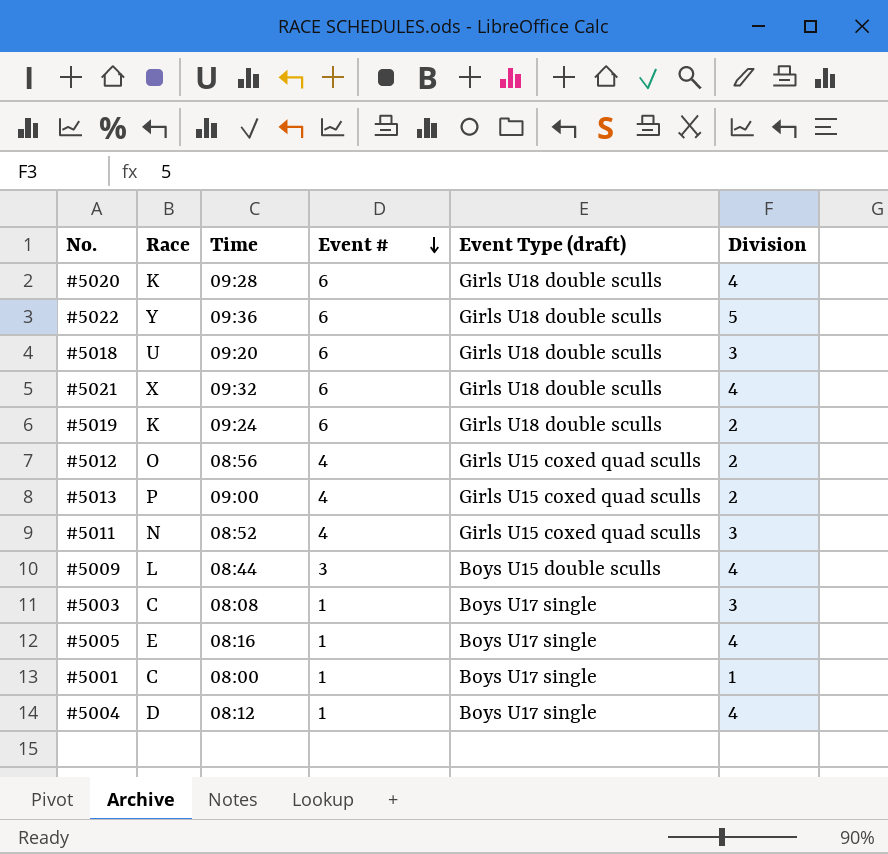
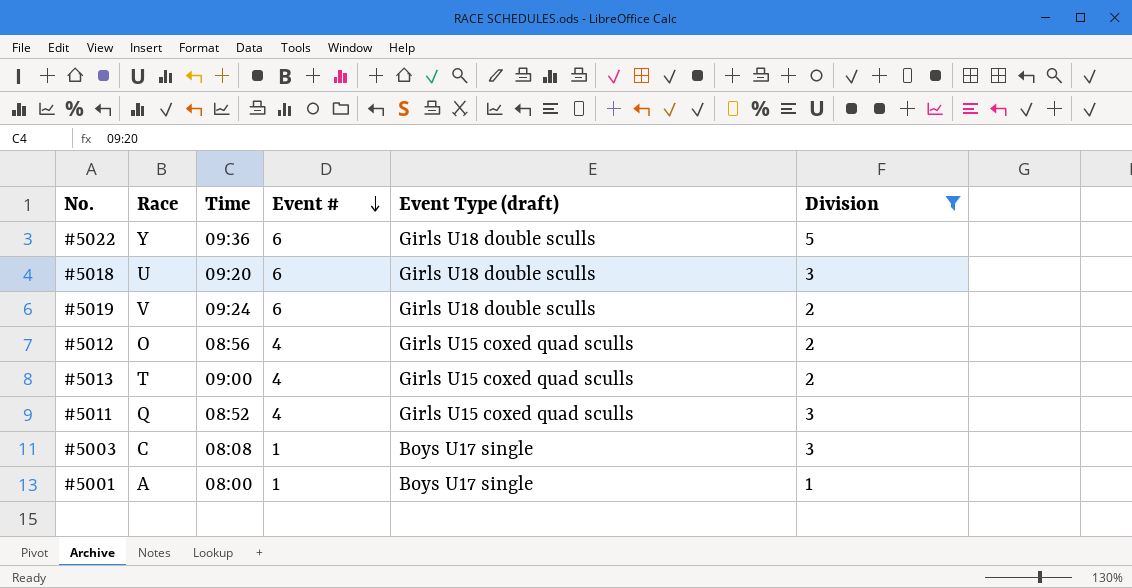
filter: none -> Division != 4
#5019 | Race: K -> V
#5013 | Race: P -> T
#5011 | Race: N -> Q
#5001 | Race: C -> A

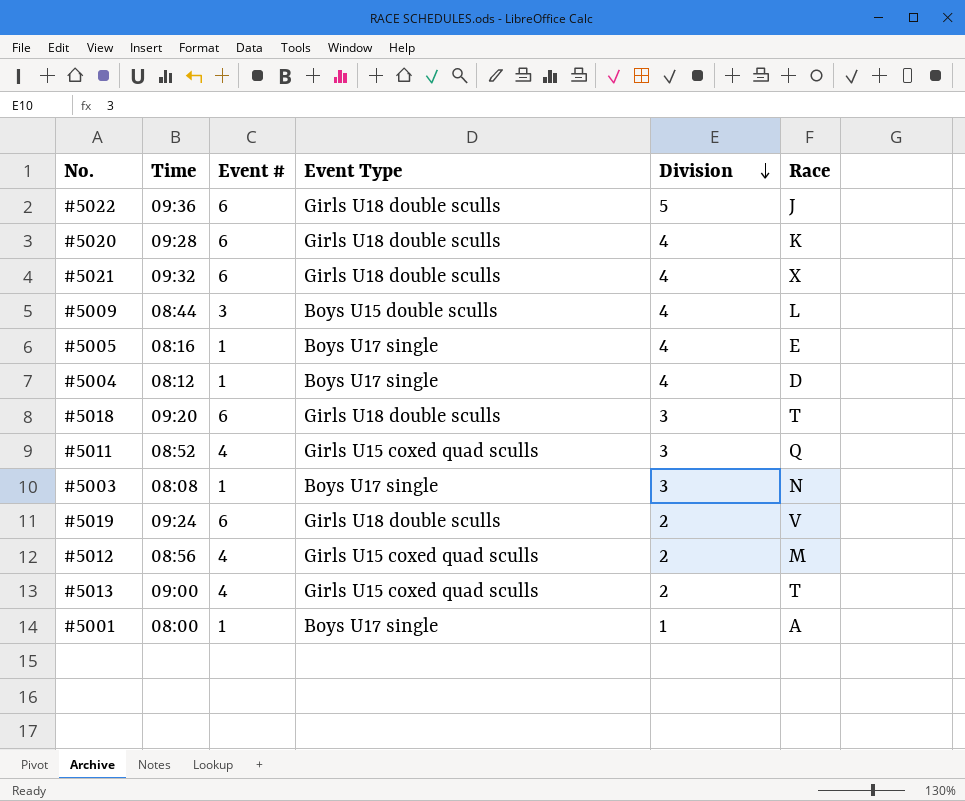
filter: Division != 4 -> none
row order: Event # descending -> Division descending
column name: Event Type (draft) -> Event Type
column Race | position: 2 -> 6
#5022 | Race: Y -> J
#5018 | Race: U -> T
#5003 | Race: C -> N
#5012 | Race: O -> M

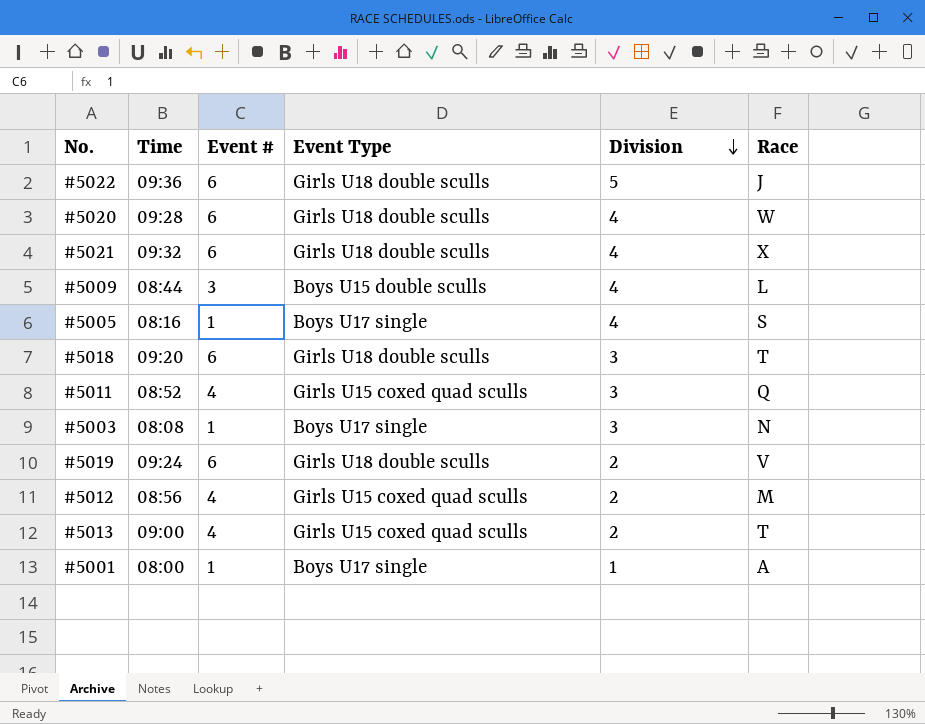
row #5004: 08:12 | 1 | Boys U17 single | 4 | D -> none
#5020 | Race: K -> W
#5005 | Race: E -> S

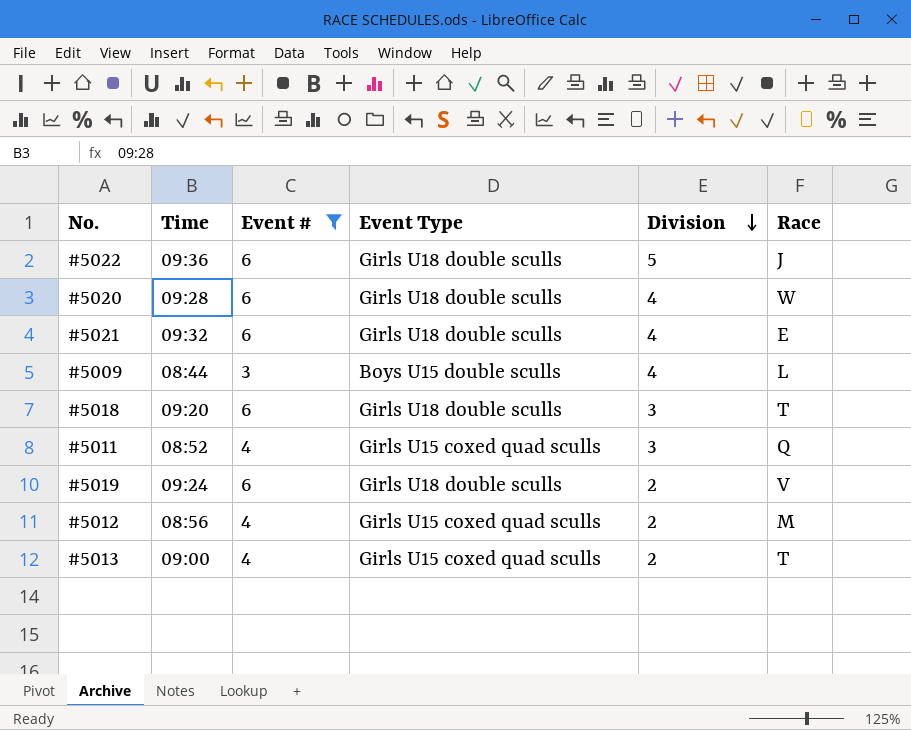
filter: none -> Event # != 1
#5021 | Race: X -> E

